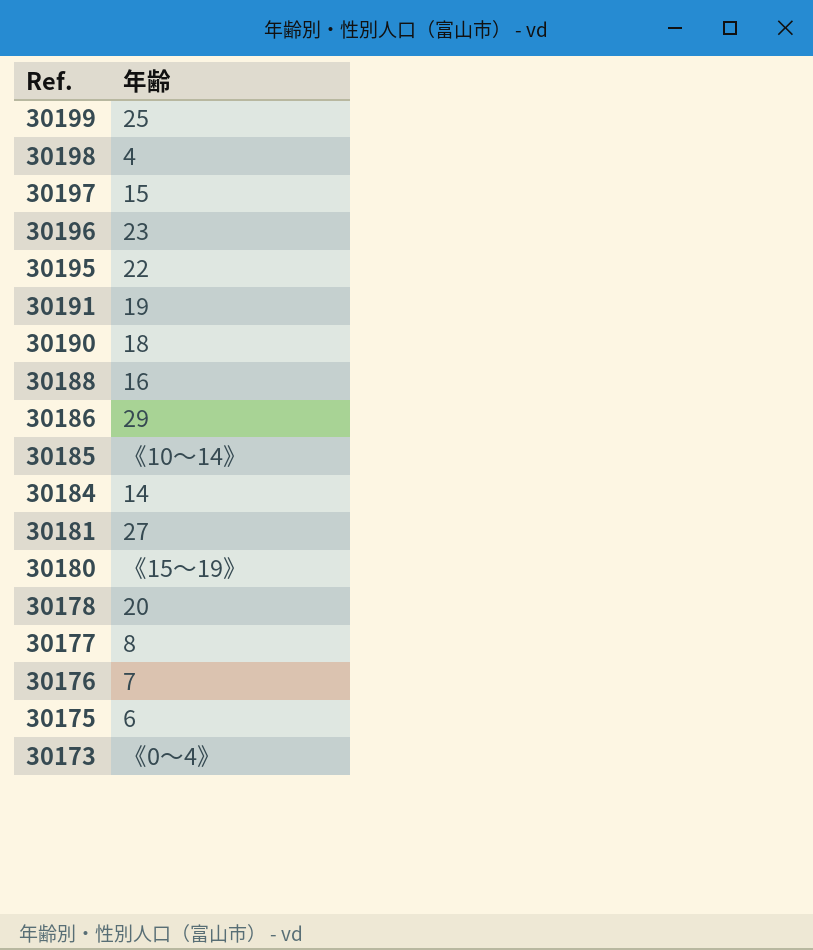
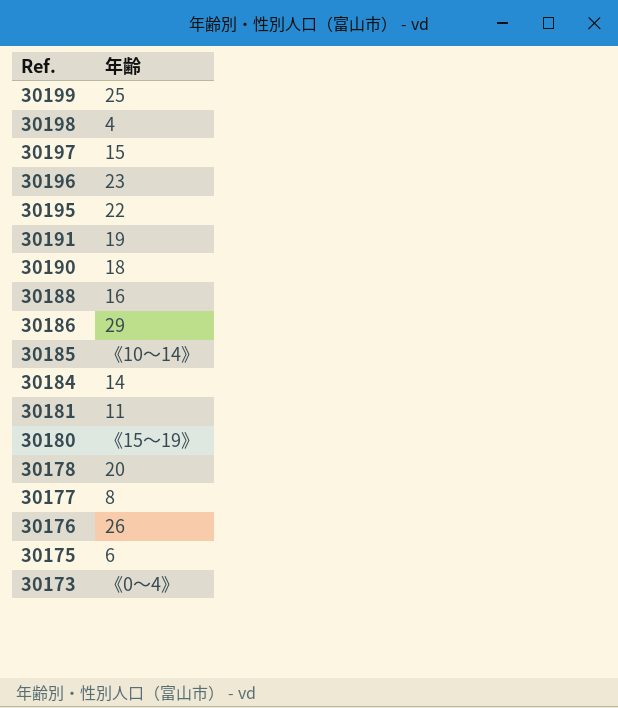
30181 | 年齢: 27 -> 11
30176 | 年齢: 7 -> 26

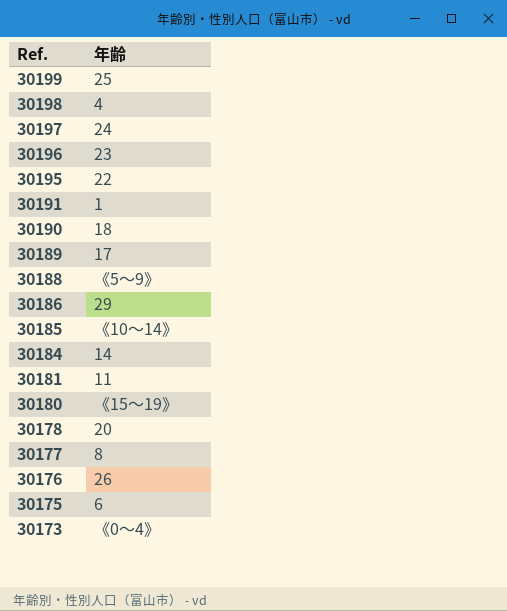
30197 | 年齢: 15 -> 24
30191 | 年齢: 19 -> 1
row 30189: none -> 17
30188 | 年齢: 16 -> 《5～9》

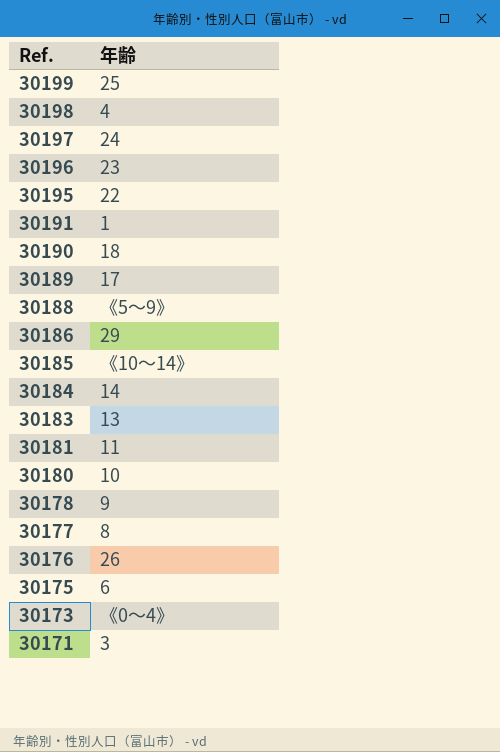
row 30183: none -> 13
30180 | 年齢: 《15～19》 -> 10
30178 | 年齢: 20 -> 9
row 30171: none -> 3

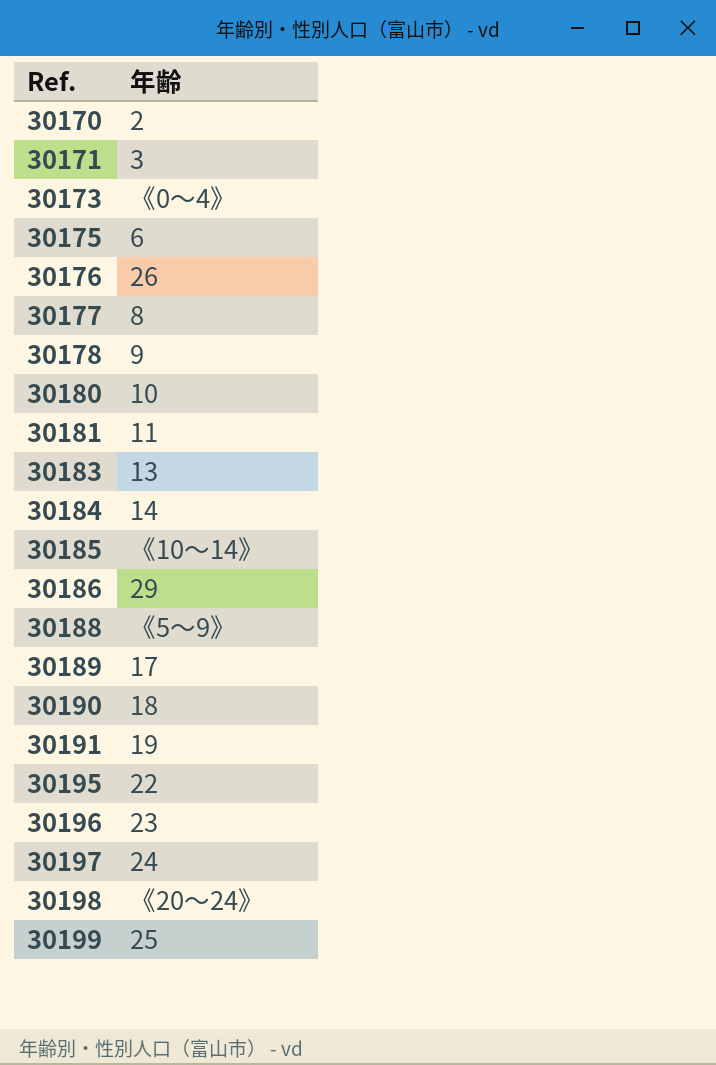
row order: Ref. descending -> Ref. ascending
row 30170: none -> 2
30191 | 年齢: 1 -> 19
30198 | 年齢: 4 -> 《20～24》

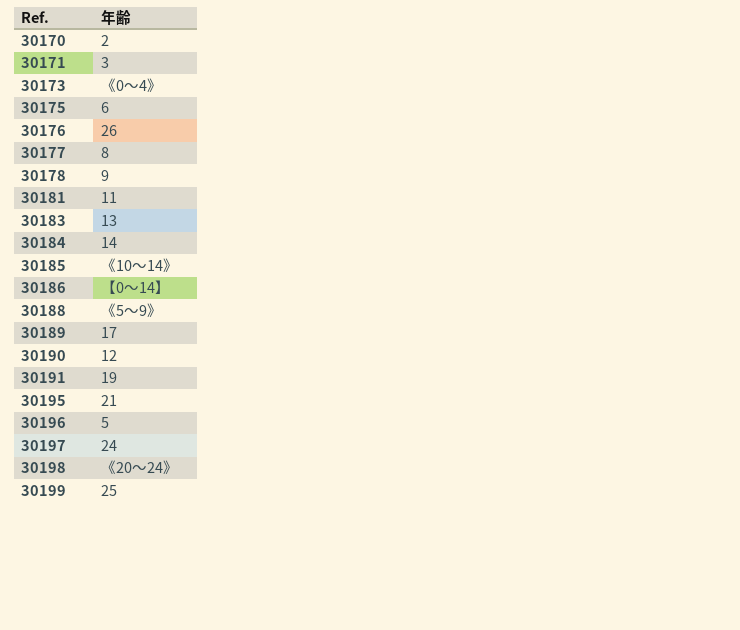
row 30180: 10 -> none
30186 | 年齢: 29 -> 【0～14】
30190 | 年齢: 18 -> 12
30195 | 年齢: 22 -> 21
30196 | 年齢: 23 -> 5

